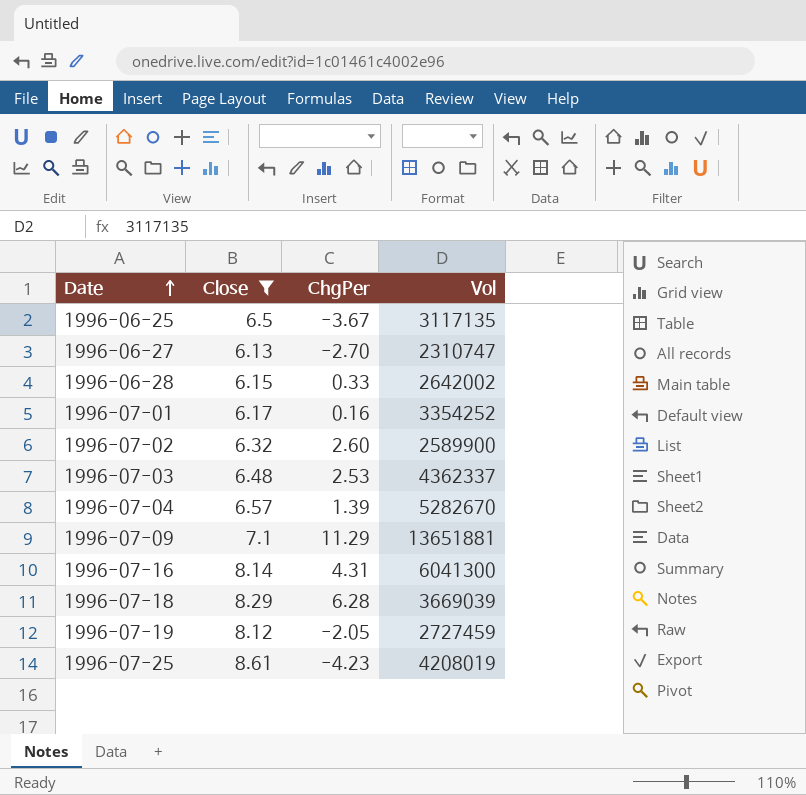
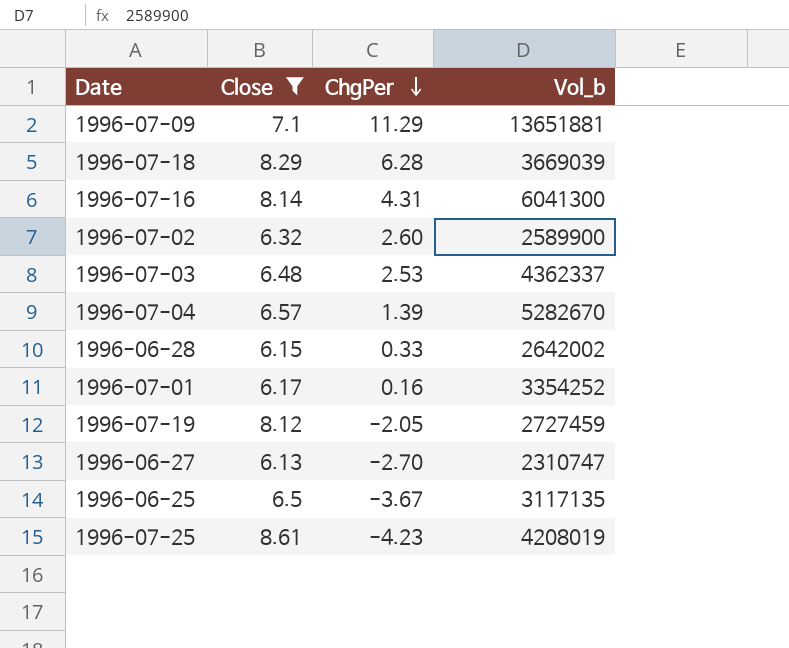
row order: Date ascending -> ChgPer descending
column name: Vol -> Vol_b

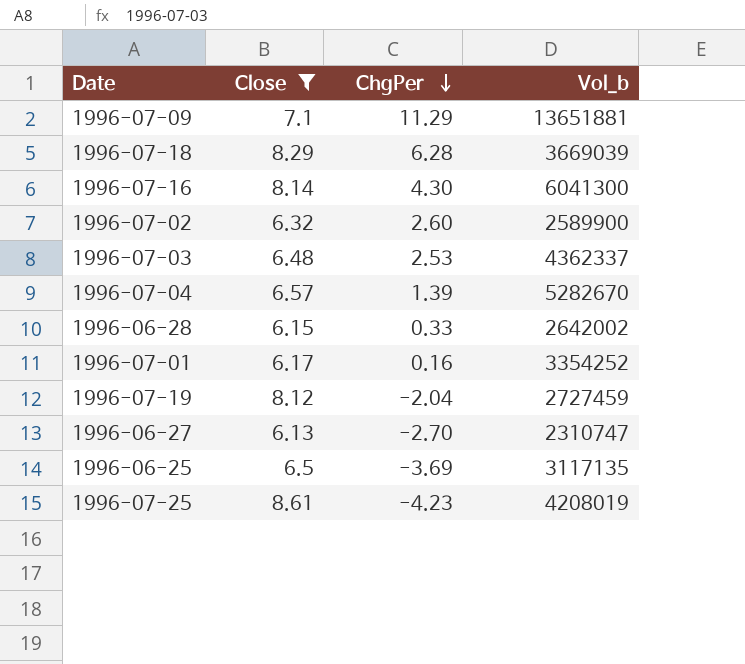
1996-07-16 | ChgPer: 4.31 -> 4.30
1996-07-19 | ChgPer: -2.05 -> -2.04
1996-06-25 | ChgPer: -3.67 -> -3.69

